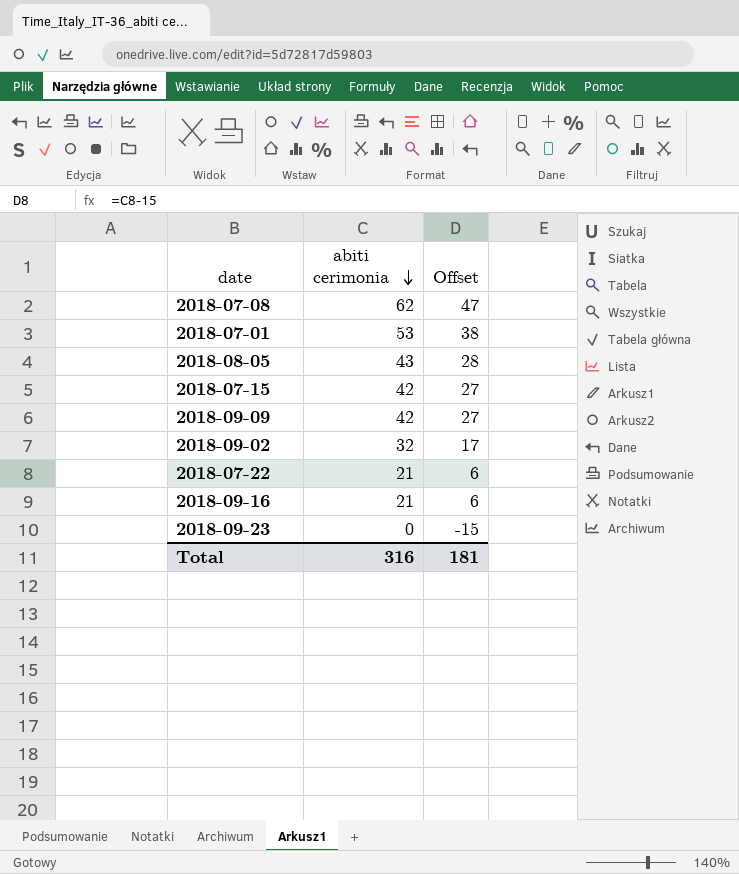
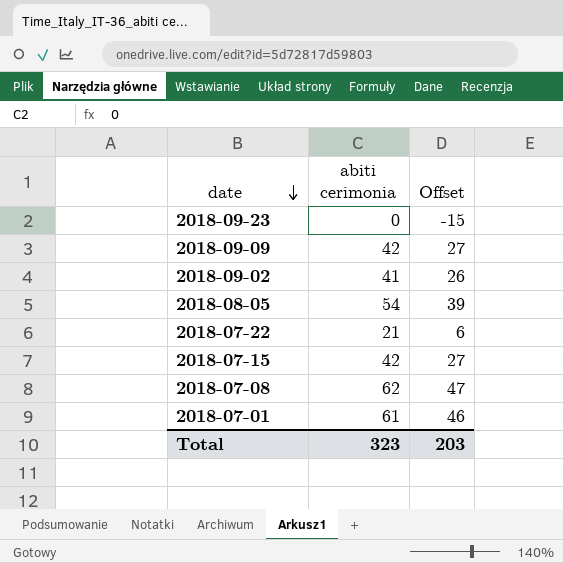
row order: abiti cerimonia descending -> date descending
row 2018-09-16: 21 | 6 -> none
2018-09-02 | abiti cerimonia: 32 -> 41
2018-09-02 | Offset: 17 -> 26
2018-08-05 | abiti cerimonia: 43 -> 54
2018-08-05 | Offset: 28 -> 39
2018-07-01 | abiti cerimonia: 53 -> 61
2018-07-01 | Offset: 38 -> 46
Total | abiti cerimonia: 316 -> 323
Total | Offset: 181 -> 203

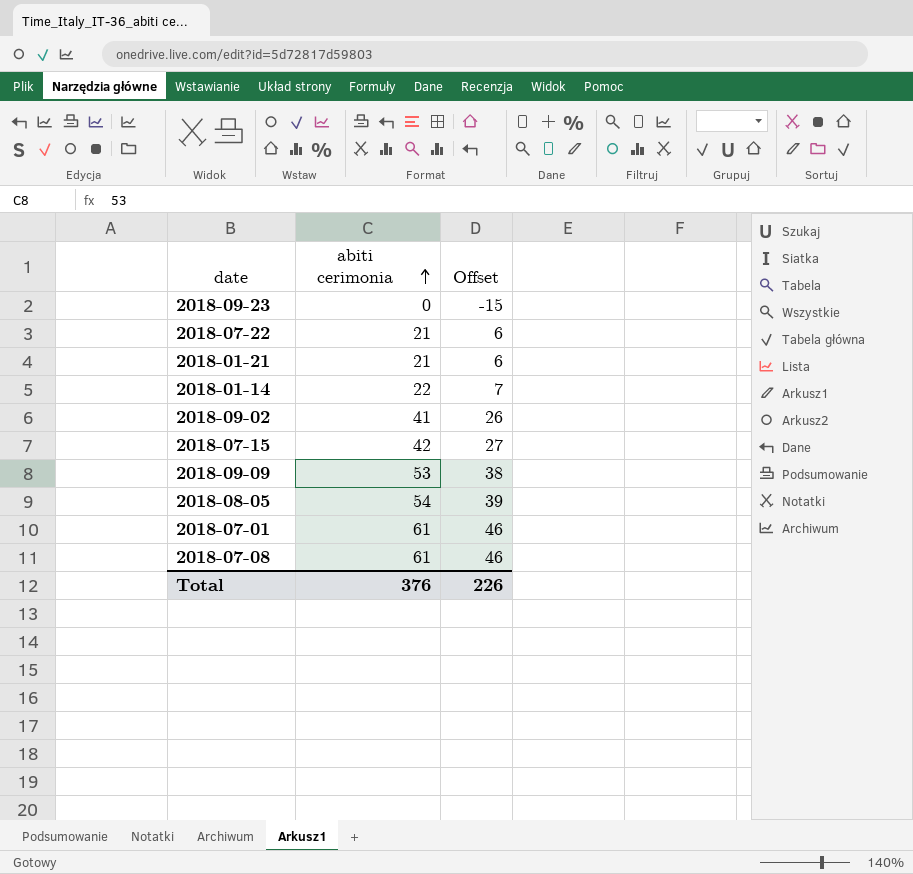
row order: date descending -> abiti cerimonia ascending
row 2018-01-21: none -> 21 | 6
row 2018-01-14: none -> 22 | 7
2018-09-09 | abiti cerimonia: 42 -> 53
2018-09-09 | Offset: 27 -> 38
2018-07-08 | abiti cerimonia: 62 -> 61
2018-07-08 | Offset: 47 -> 46
Total | abiti cerimonia: 323 -> 376
Total | Offset: 203 -> 226

